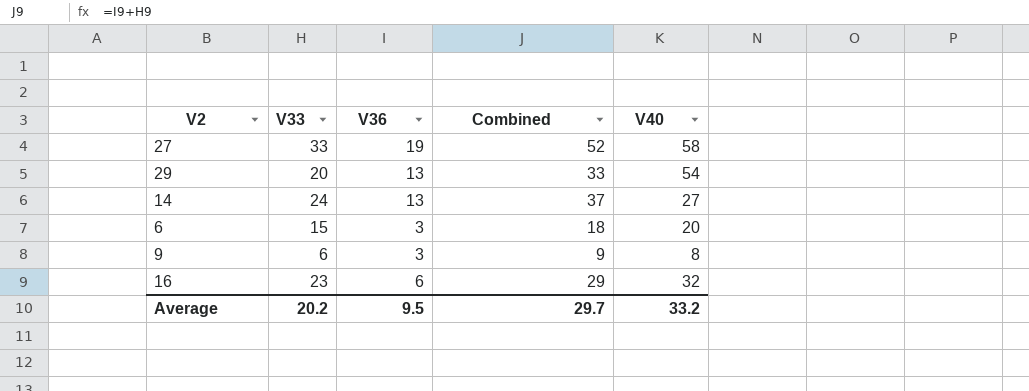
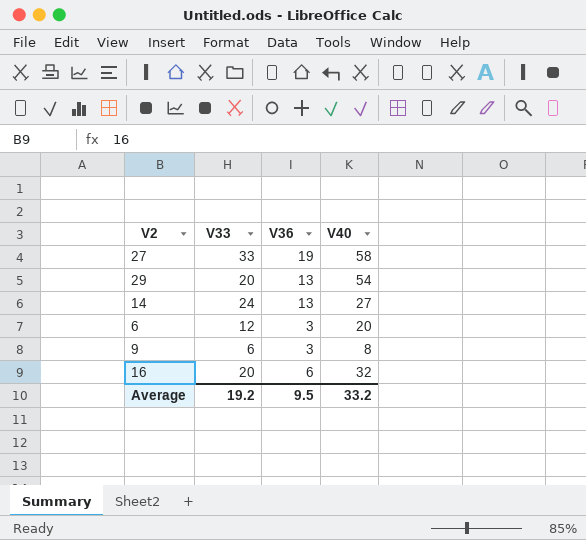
column Combined | formula: [V33] + [V36] -> none
6 | V33: 15 -> 12
16 | V33: 23 -> 20
Average | V33: 20.2 -> 19.2

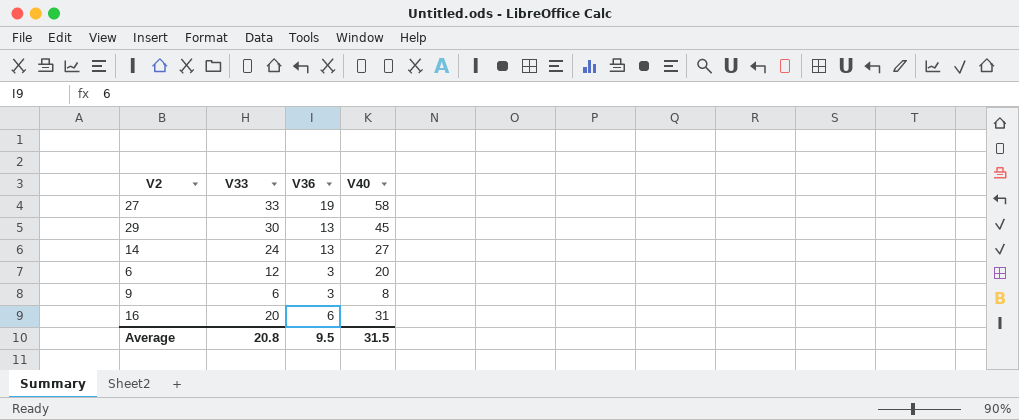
29 | V33: 20 -> 30
29 | V40: 54 -> 45
16 | V40: 32 -> 31
Average | V33: 19.2 -> 20.8
Average | V40: 33.2 -> 31.5

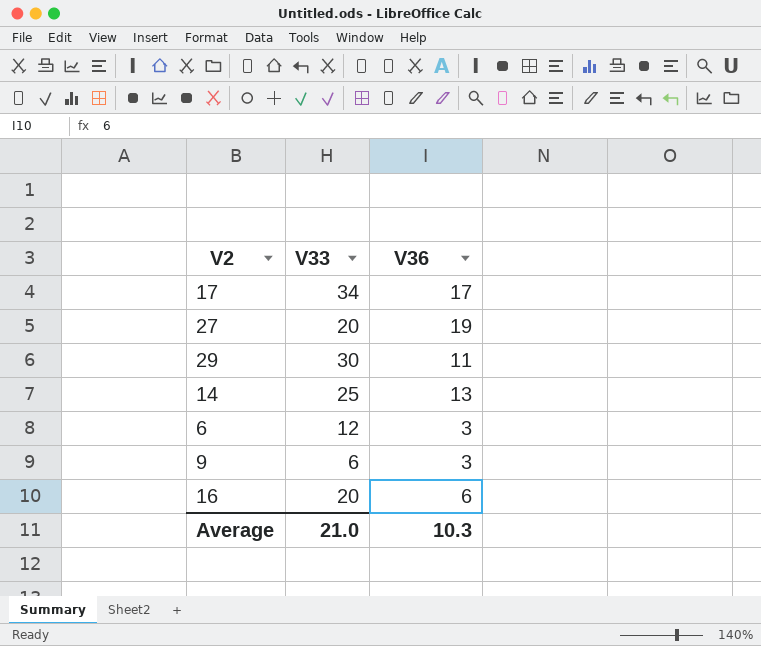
column V40 | position: 4 -> none
row 17: none -> 34 | 17
27 | V33: 33 -> 20
29 | V36: 13 -> 11
14 | V33: 24 -> 25
Average | V33: 20.8 -> 21.0
Average | V36: 9.5 -> 10.3

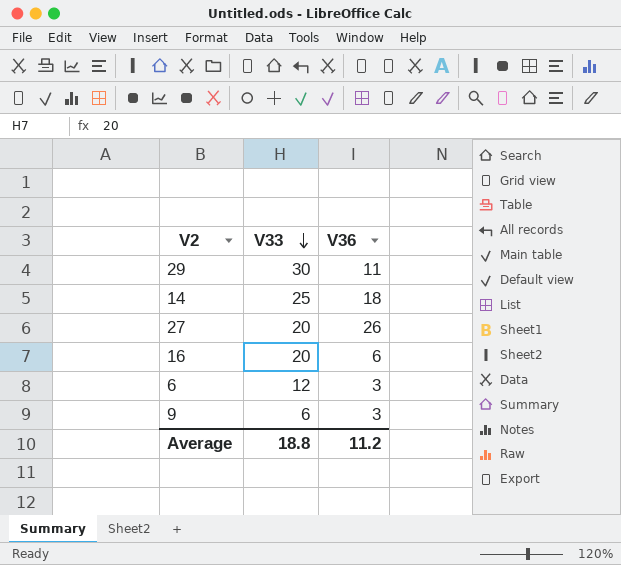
row order: none -> V33 descending
row 17: 34 | 17 -> none
14 | V36: 13 -> 18
27 | V36: 19 -> 26
Average | V33: 21.0 -> 18.8
Average | V36: 10.3 -> 11.2

